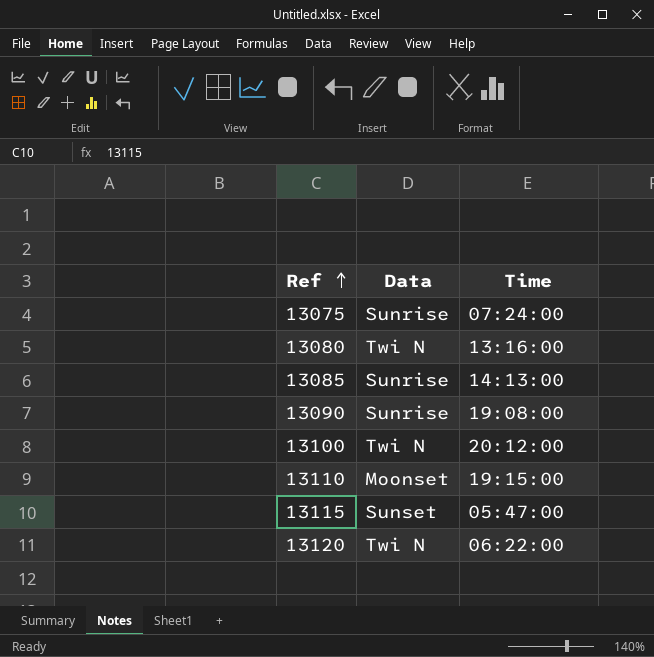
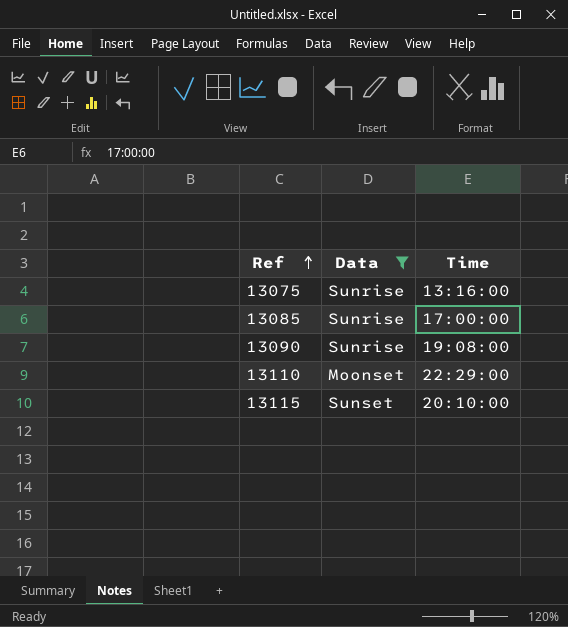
filter: none -> Data != Twi N
13075 | Time: 07:24:00 -> 13:16:00
13085 | Time: 14:13:00 -> 17:00:00
13110 | Time: 19:15:00 -> 22:29:00
13115 | Time: 05:47:00 -> 20:10:00

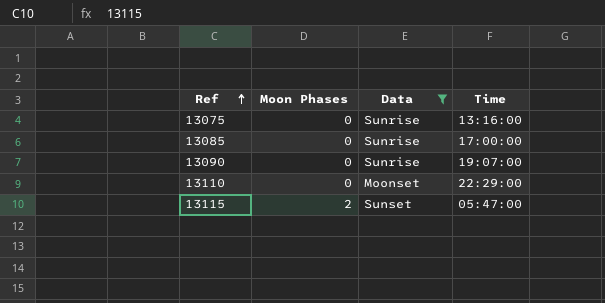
column Moon Phases | position: none -> 2
13090 | Time: 19:08:00 -> 19:07:00
13115 | Time: 20:10:00 -> 05:47:00

